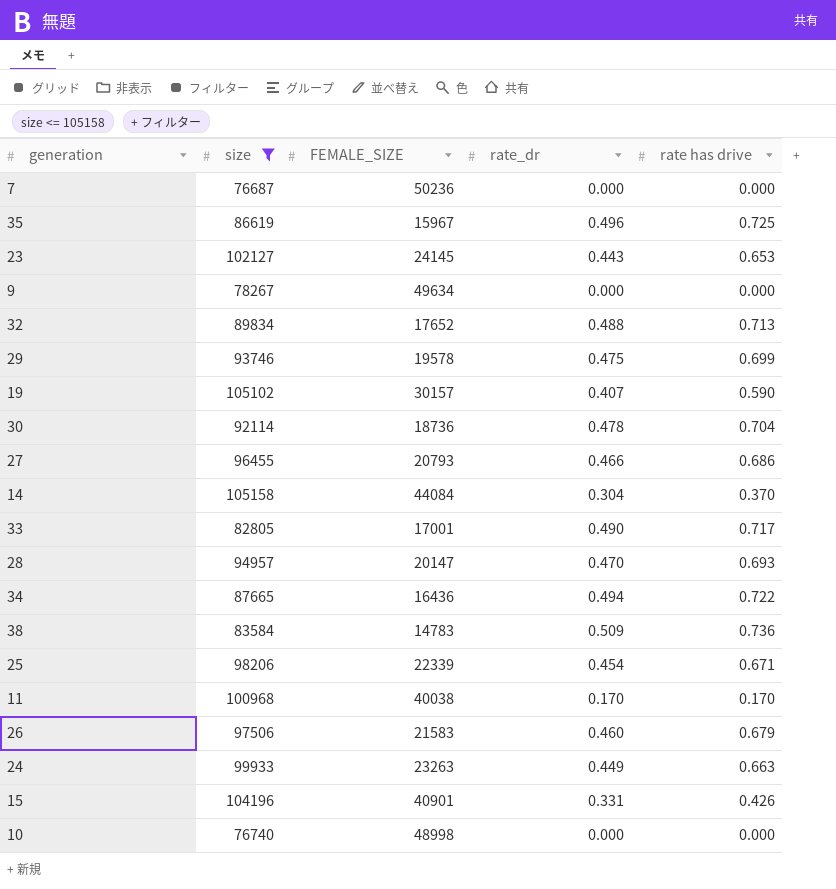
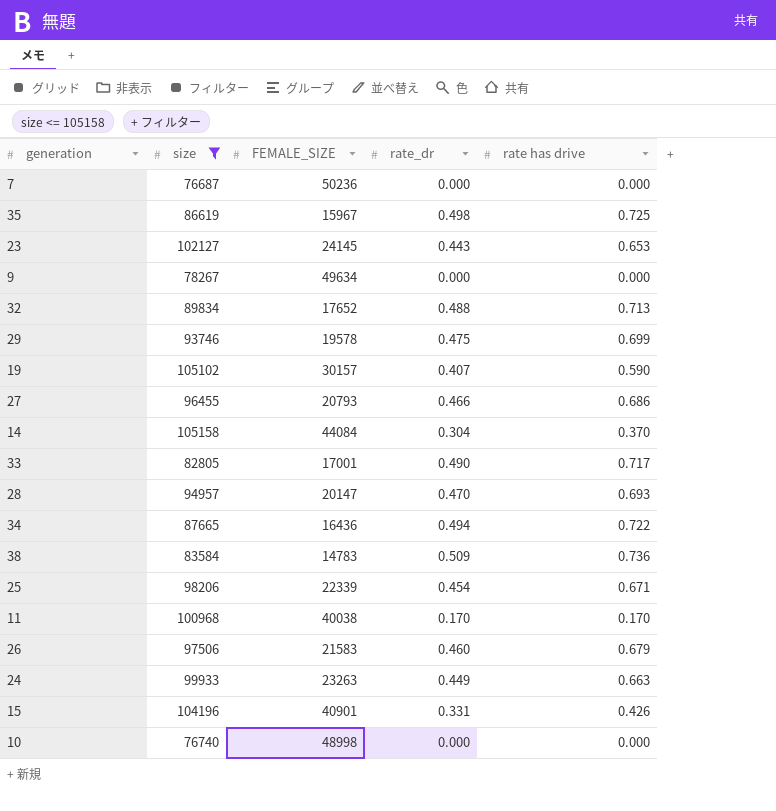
row 30: 92114 | 18736 | 0.478 | 0.704 -> none
35 | rate_dr: 0.496 -> 0.498

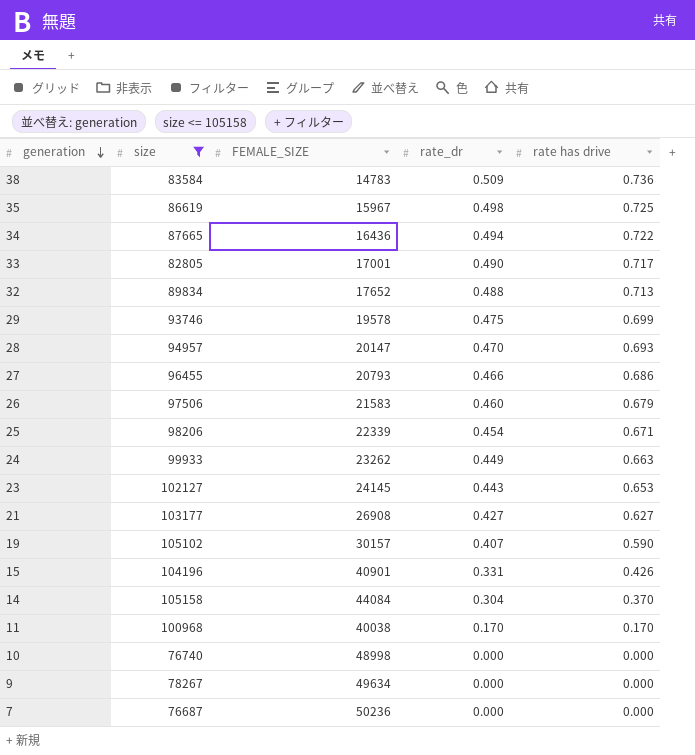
row order: none -> generation descending
24 | FEMALE_SIZE: 23263 -> 23262
row 21: none -> 103177 | 26908 | 0.427 | 0.627

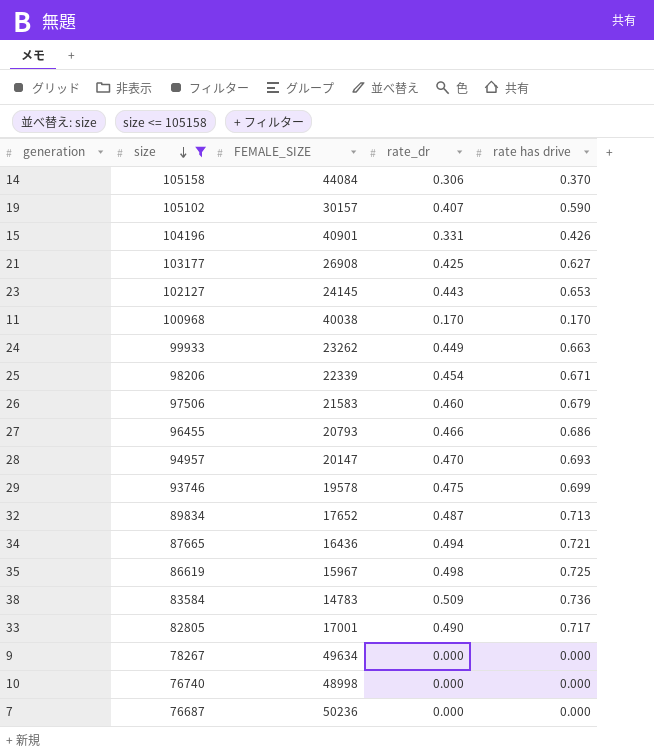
row order: generation descending -> size descending
14 | rate_dr: 0.304 -> 0.306
21 | rate_dr: 0.427 -> 0.425
32 | rate_dr: 0.488 -> 0.487
34 | rate has drive: 0.722 -> 0.721

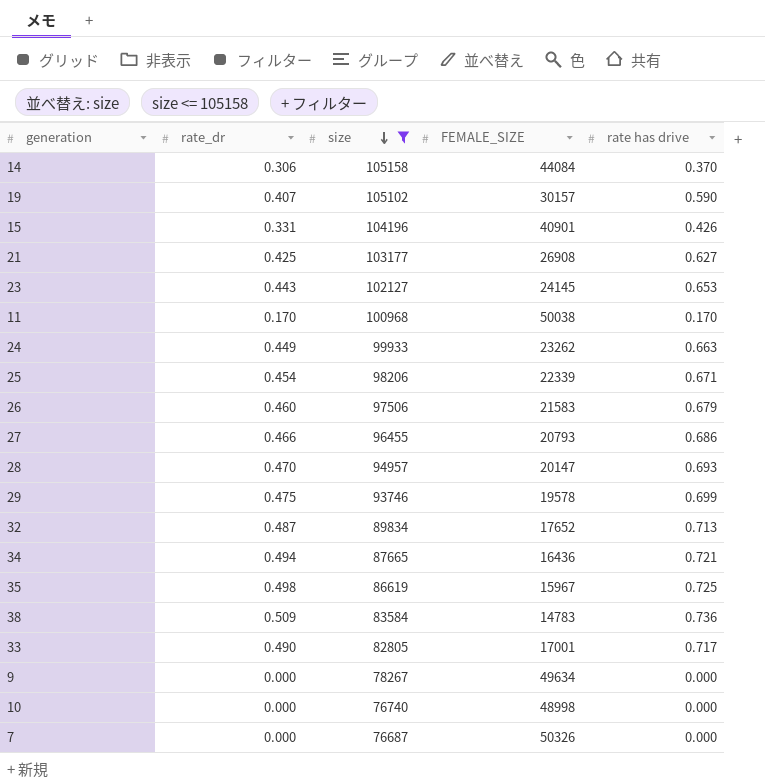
column rate_dr | position: 4 -> 2
11 | FEMALE_SIZE: 40038 -> 50038
7 | FEMALE_SIZE: 50236 -> 50326

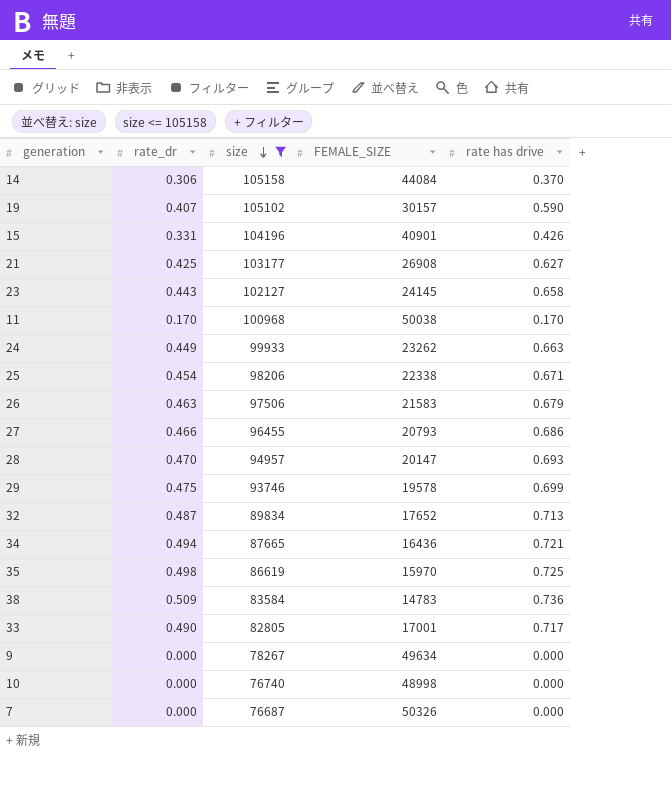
23 | rate has drive: 0.653 -> 0.658
25 | FEMALE_SIZE: 22339 -> 22338
26 | rate_dr: 0.460 -> 0.463
35 | FEMALE_SIZE: 15967 -> 15970

